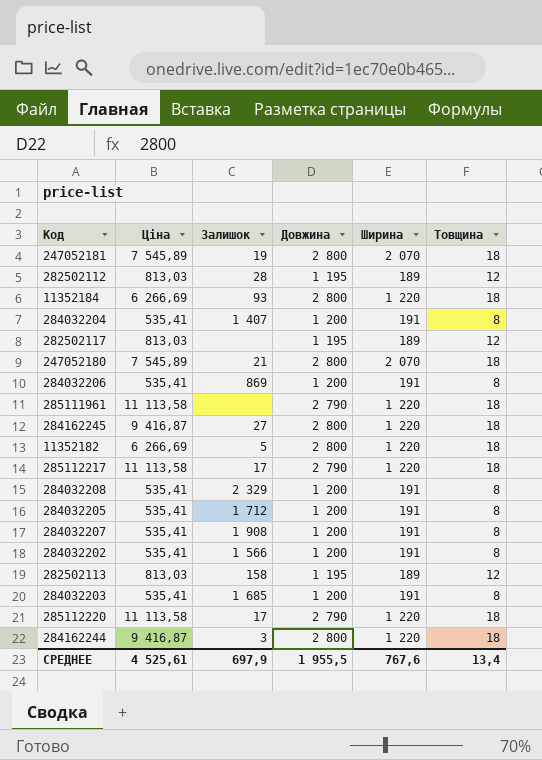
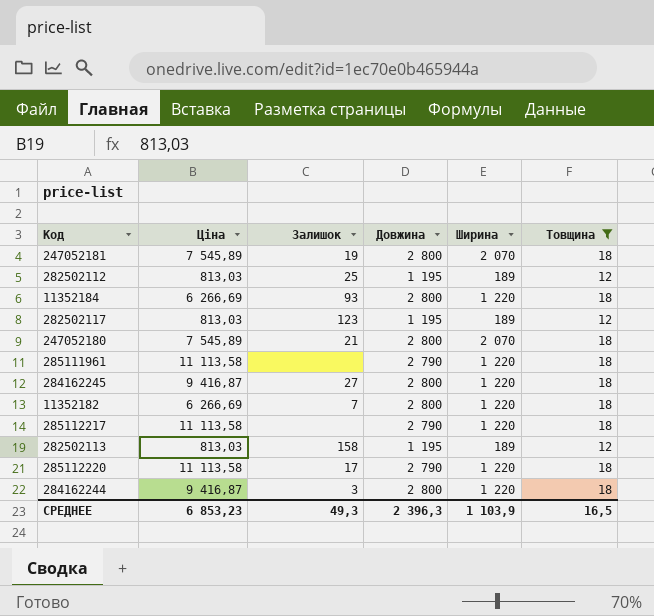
filter: none -> Товщина != 8
282502112 | Залишок: 28 -> 25
282502117 | Залишок: none -> 123
11352182 | Залишок: 5 -> 7
285112217 | Залишок: 17 -> none
СРЕДНЕЕ | Ціна: 4 525,61 -> 6 853,23
СРЕДНЕЕ | Залишок: 697,9 -> 49,3
СРЕДНЕЕ | Довжина: 1 955,5 -> 2 396,3
СРЕДНЕЕ | Ширина: 767,6 -> 1 103,9
СРЕДНЕЕ | Товщина: 13,4 -> 16,5

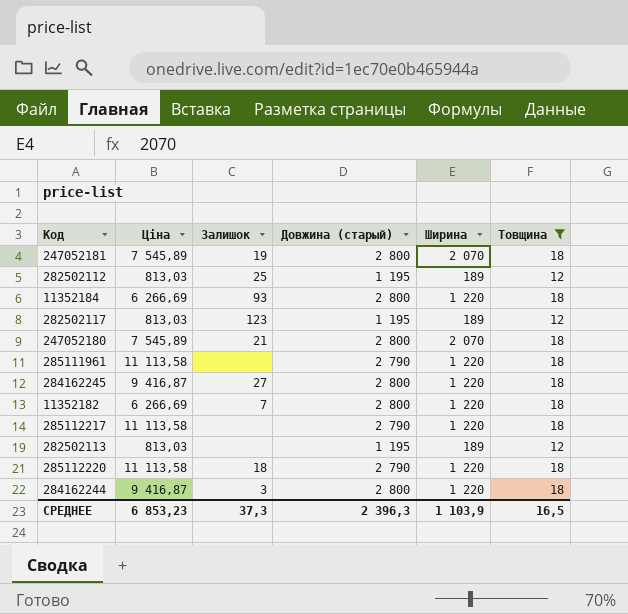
column name: Довжина -> Довжина (старый)
282502113 | Залишок: 158 -> none
285112220 | Залишок: 17 -> 18
СРЕДНЕЕ | Залишок: 49,3 -> 37,3

